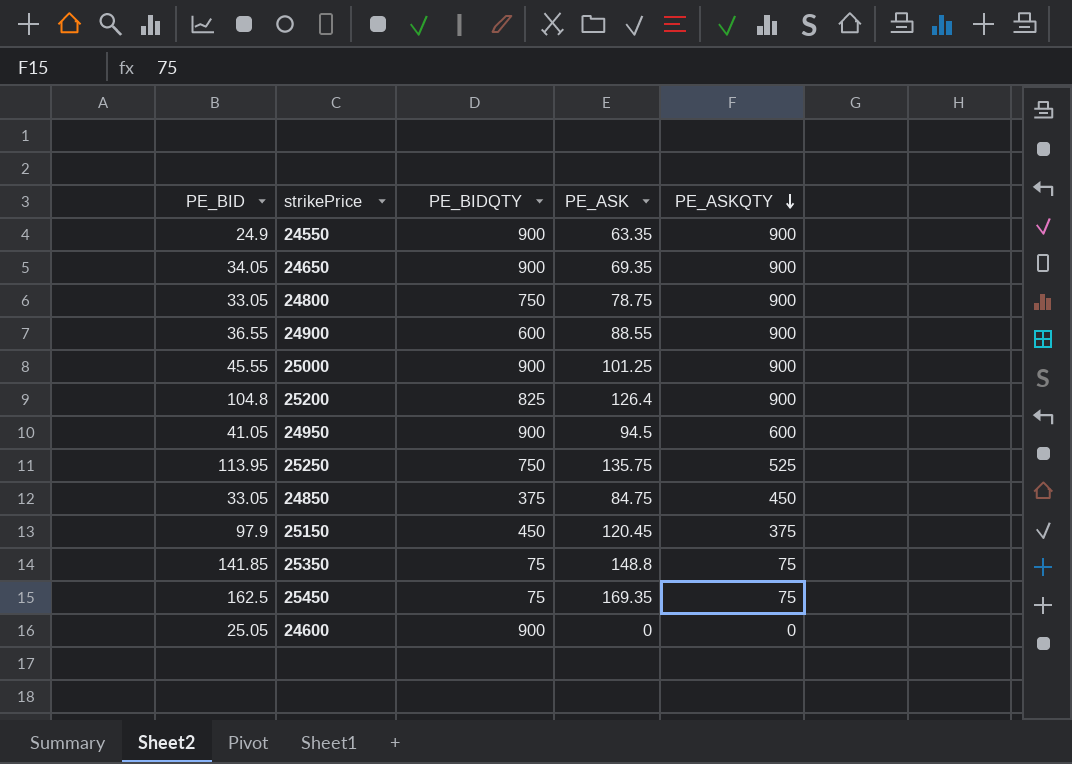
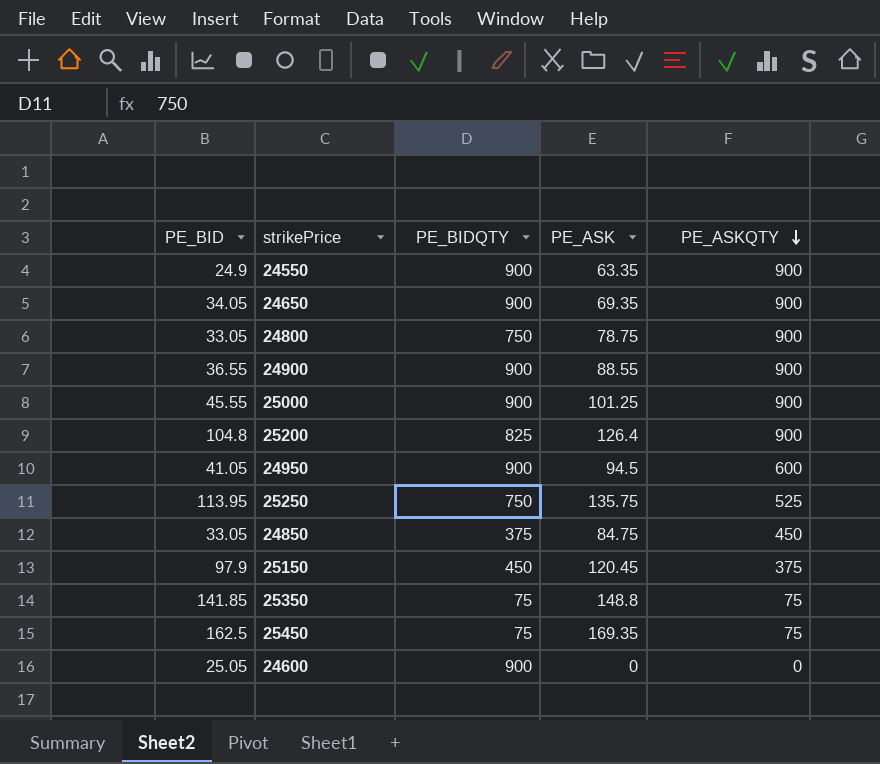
24900 | PE_BIDQTY: 600 -> 900

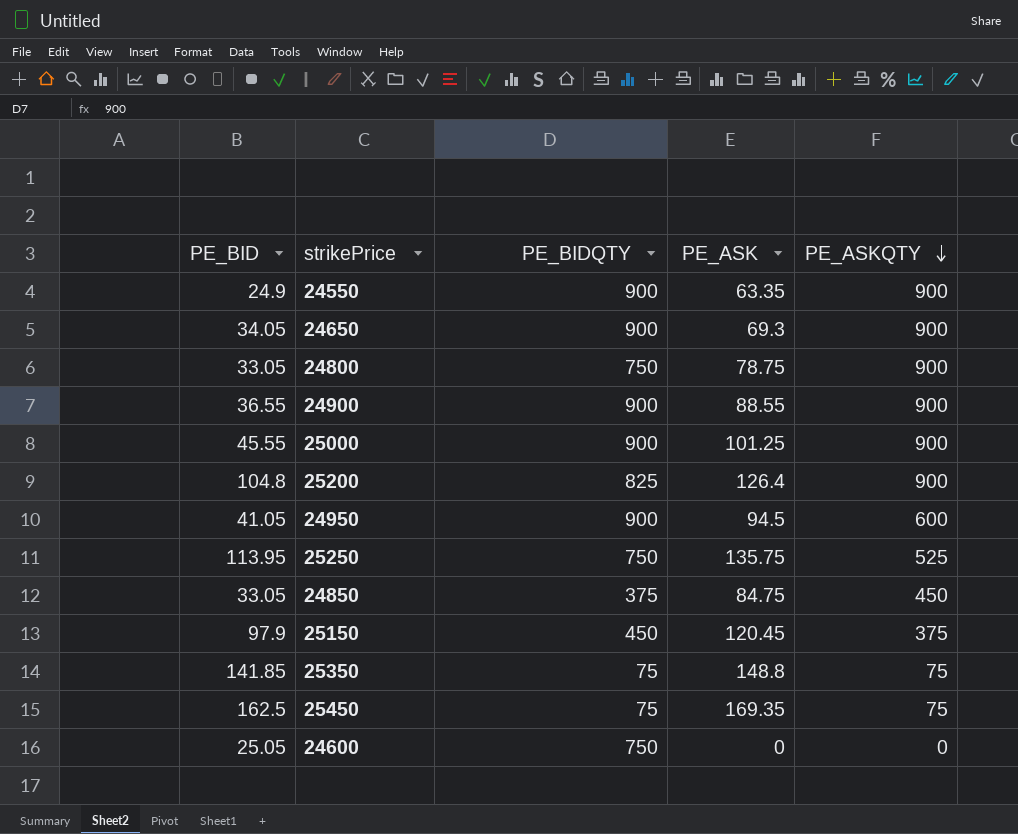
24650 | PE_ASK: 69.35 -> 69.3
24600 | PE_BIDQTY: 900 -> 750

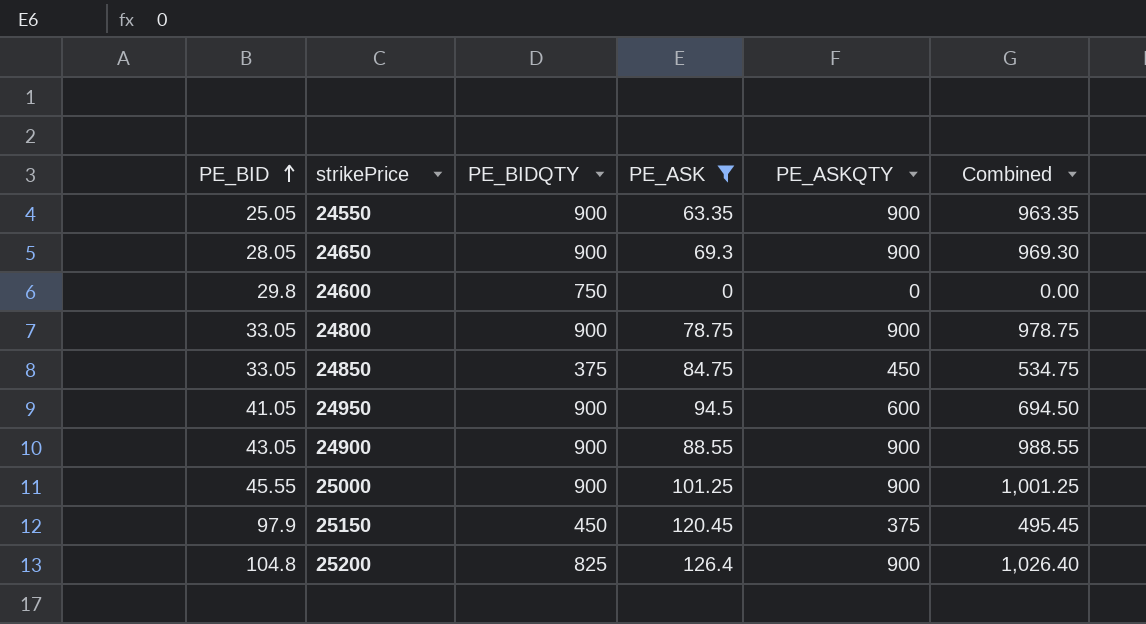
filter: none -> PE_ASK <= 126.4
row order: PE_ASKQTY descending -> PE_BID ascending
column Combined | formula: none -> [PE_ASK] + [PE_ASKQTY]
24550 | PE_BID: 24.9 -> 25.05
24650 | PE_BID: 34.05 -> 28.05
24600 | PE_BID: 25.05 -> 29.8
24800 | PE_BIDQTY: 750 -> 900
24900 | PE_BID: 36.55 -> 43.05

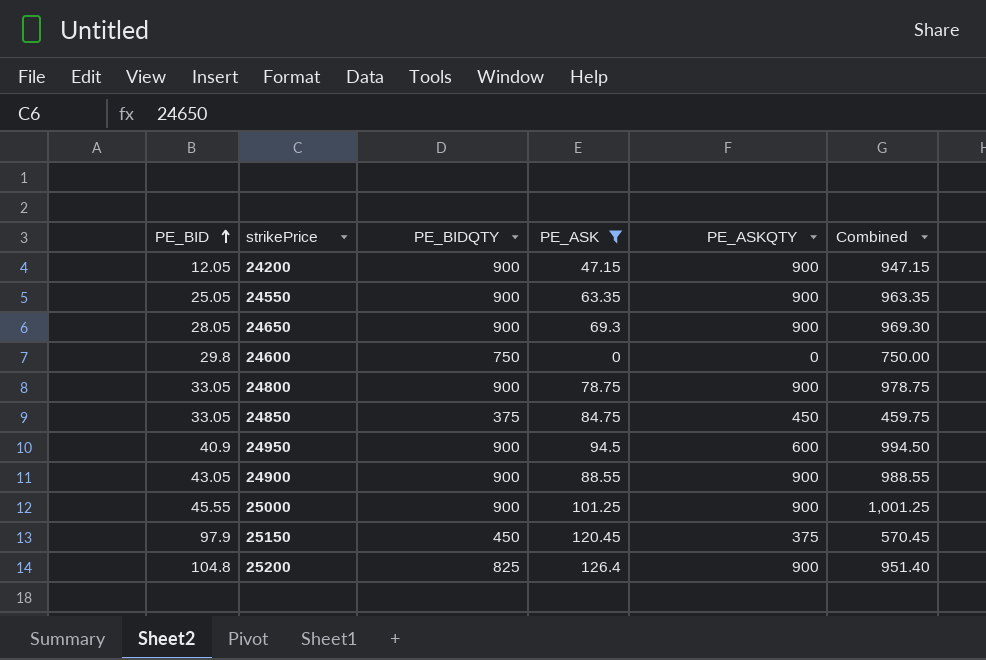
column Combined | formula: [PE_ASK] + [PE_ASKQTY] -> [PE_BIDQTY] + [PE_ASK]
row 24200: none -> 12.05 | 900 | 47.15 | 900 | 947.15
24950 | PE_BID: 41.05 -> 40.9

